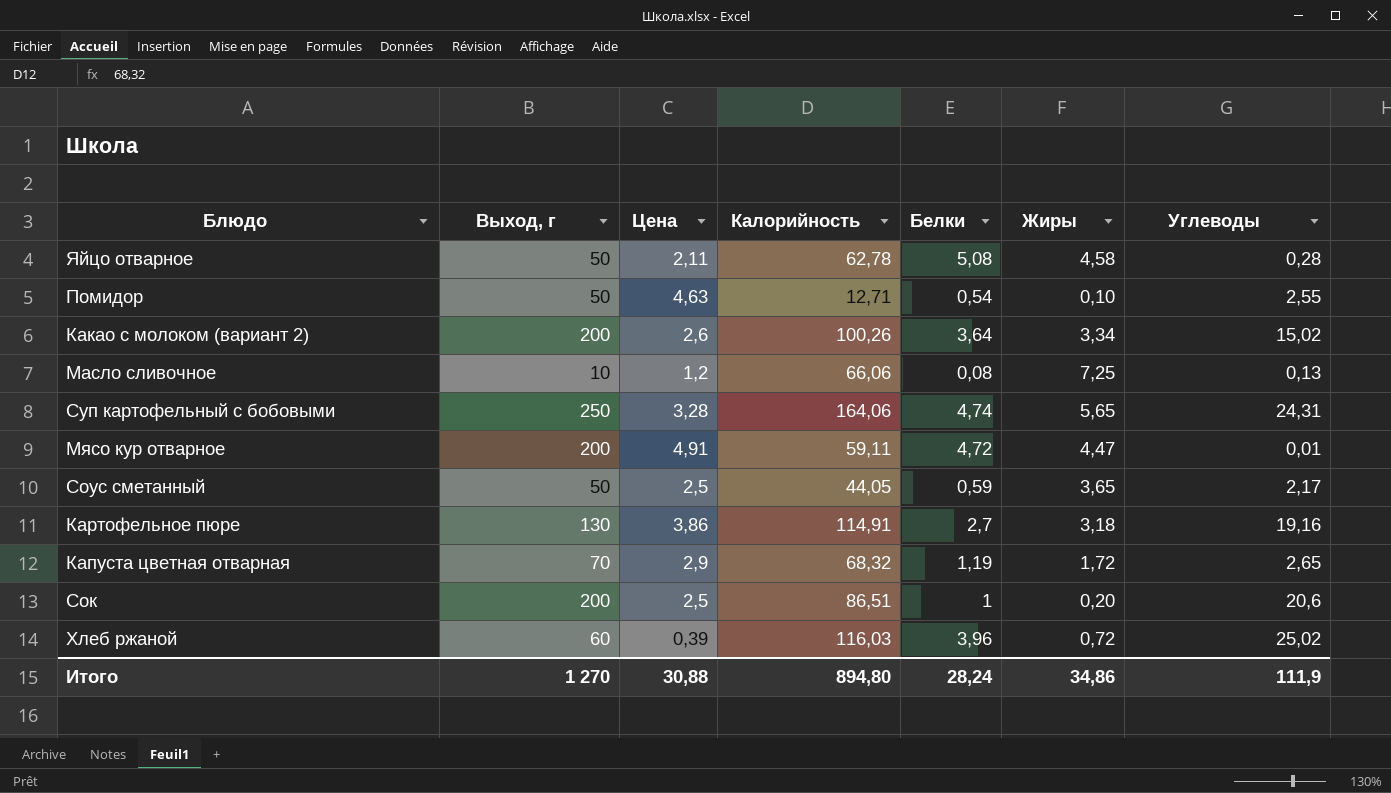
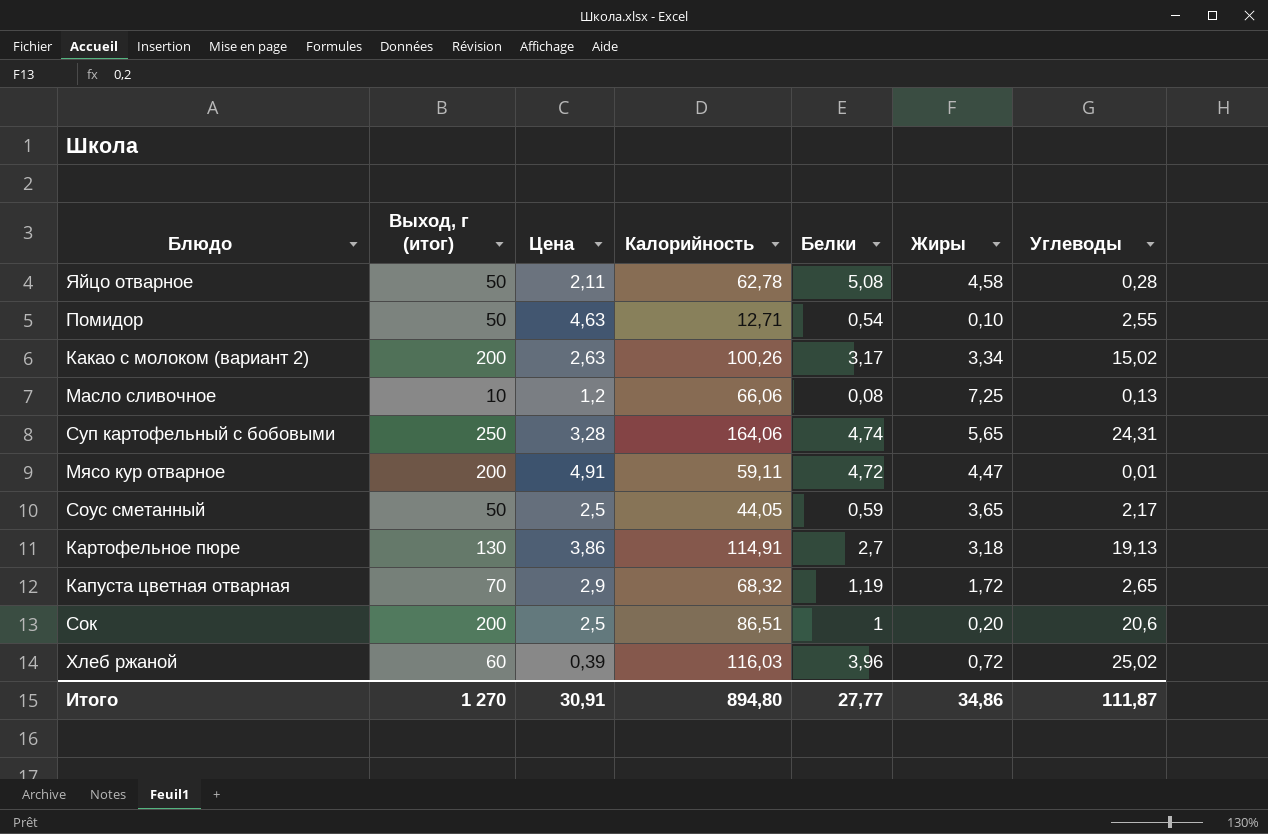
column name: Выход, г -> Выход, г (итог)
Какао с молоком (вариант 2) | Цена: 2,6 -> 2,63
Какао с молоком (вариант 2) | Белки: 3,64 -> 3,17
Картофельное пюре | Углеводы: 19,16 -> 19,13
Итого | Цена: 30,88 -> 30,91
Итого | Белки: 28,24 -> 27,77
Итого | Углеводы: 111,9 -> 111,87

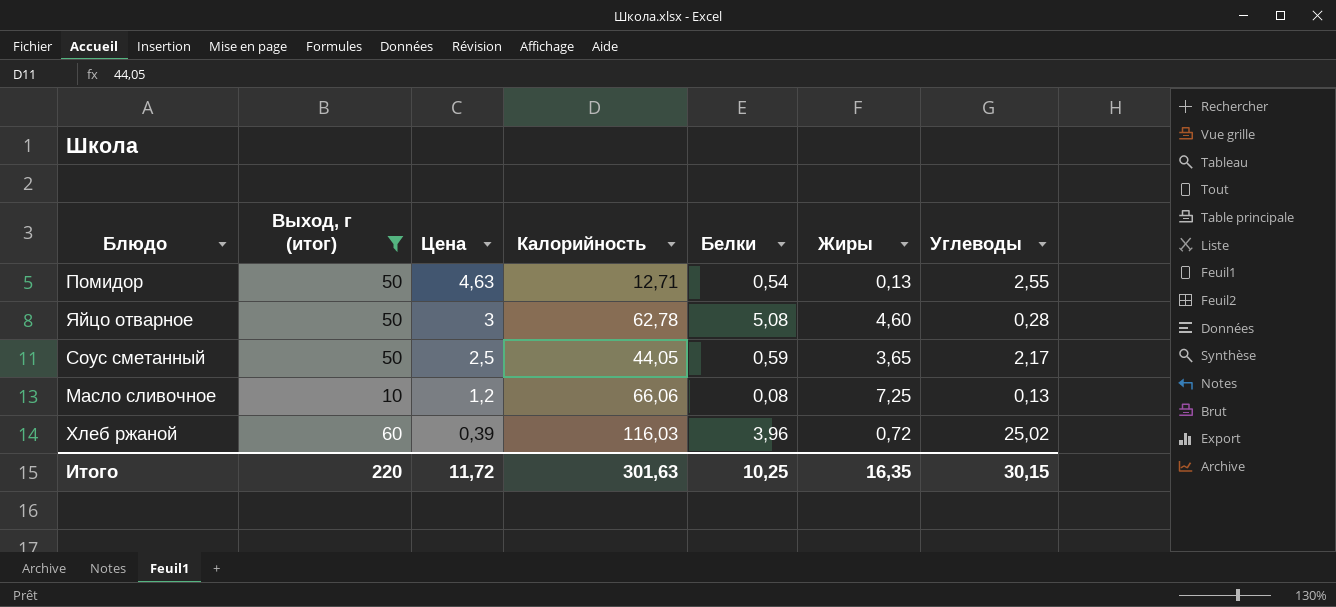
filter: none -> Выход, г (итог) <= 60
row order: none -> Цена descending
Помидор | Жиры: 0,10 -> 0,13
Яйцо отварное | Цена: 2,11 -> 3
Яйцо отварное | Жиры: 4,58 -> 4,60
Итого | Выход, г (итог): 1 270 -> 220
Итого | Цена: 30,91 -> 11,72
Итого | Калорийность: 894,80 -> 301,63
Итого | Белки: 27,77 -> 10,25
Итого | Жиры: 34,86 -> 16,35
Итого | Углеводы: 111,87 -> 30,15

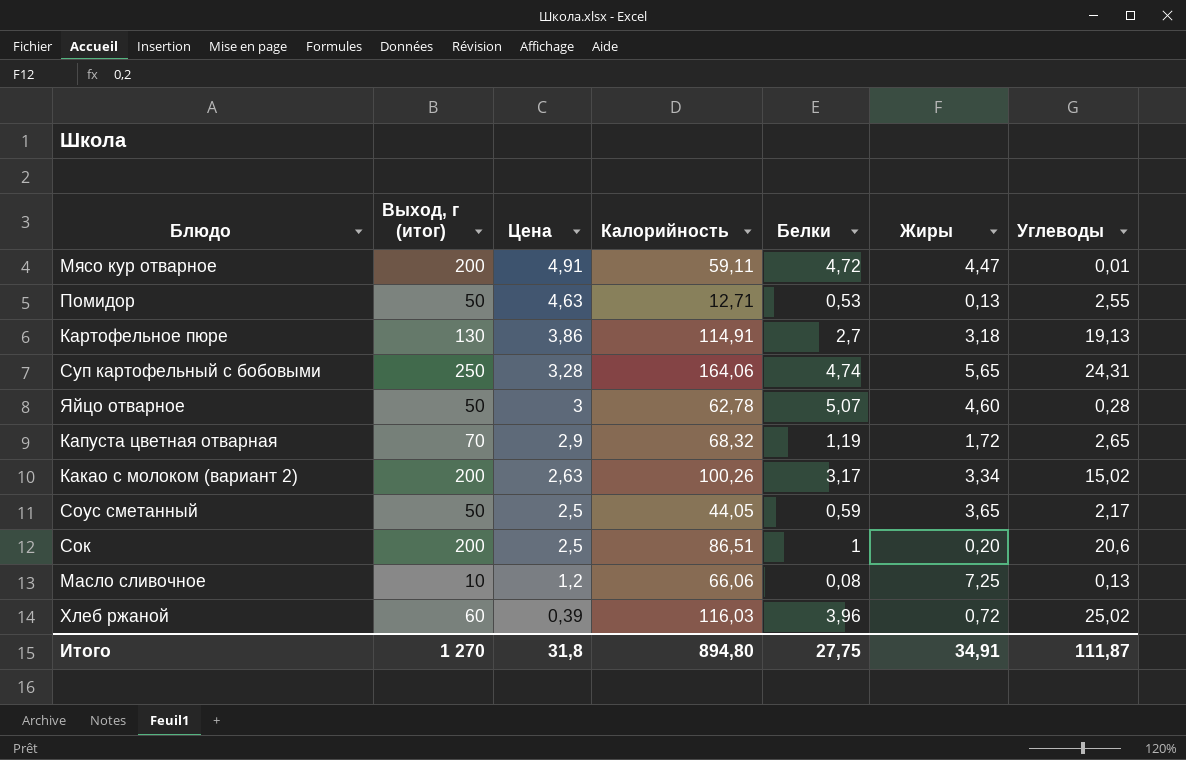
filter: Выход, г (итог) <= 60 -> none
Помидор | Белки: 0,54 -> 0,53
Яйцо отварное | Белки: 5,08 -> 5,07
Итого | Выход, г (итог): 220 -> 1 270
Итого | Цена: 11,72 -> 31,8
Итого | Калорийность: 301,63 -> 894,80
Итого | Белки: 10,25 -> 27,75
Итого | Жиры: 16,35 -> 34,91
Итого | Углеводы: 30,15 -> 111,87

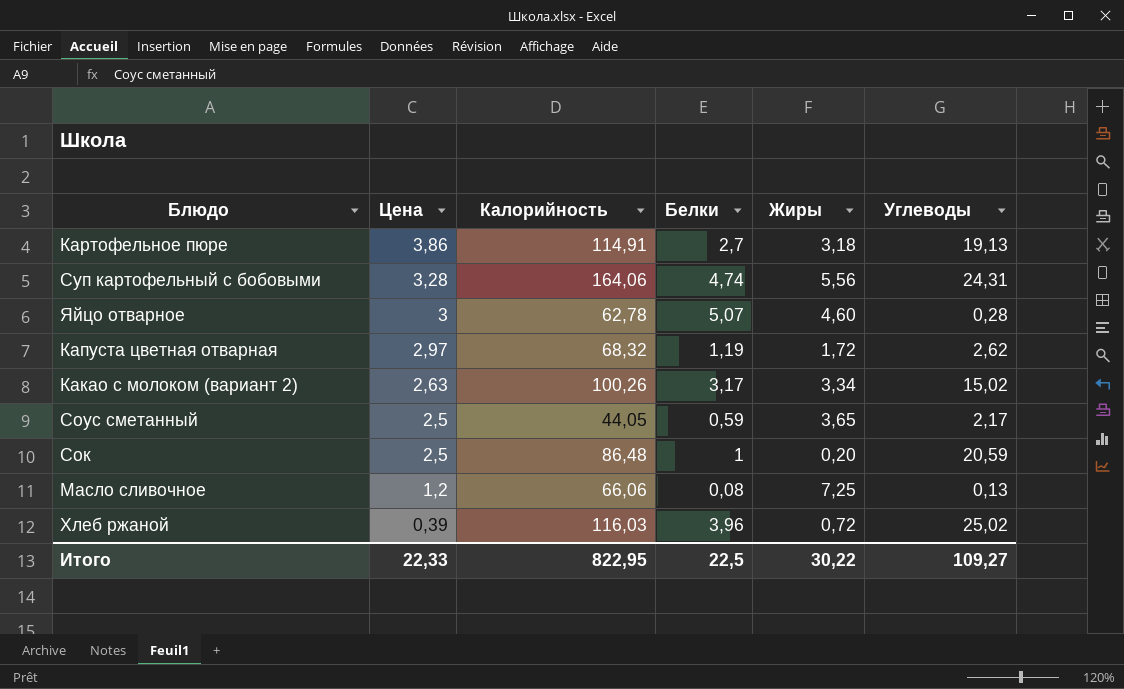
column Выход, г (итог) | position: 2 -> none
row Мясо кур отварное: 200 | 4,91 | 59,11 | 4,72 | 4,47 | 0,01 -> none
row Помидор: 50 | 4,63 | 12,71 | 0,53 | 0,13 | 2,55 -> none
Суп картофельный с бобовыми | Жиры: 5,65 -> 5,56
Капуста цветная отварная | Цена: 2,9 -> 2,97
Капуста цветная отварная | Углеводы: 2,65 -> 2,62
Сок | Калорийность: 86,51 -> 86,48
Сок | Углеводы: 20,6 -> 20,59
Итого | Цена: 31,8 -> 22,33
Итого | Калорийность: 894,80 -> 822,95
Итого | Белки: 27,75 -> 22,5
Итого | Жиры: 34,91 -> 30,22
Итого | Углеводы: 111,87 -> 109,27

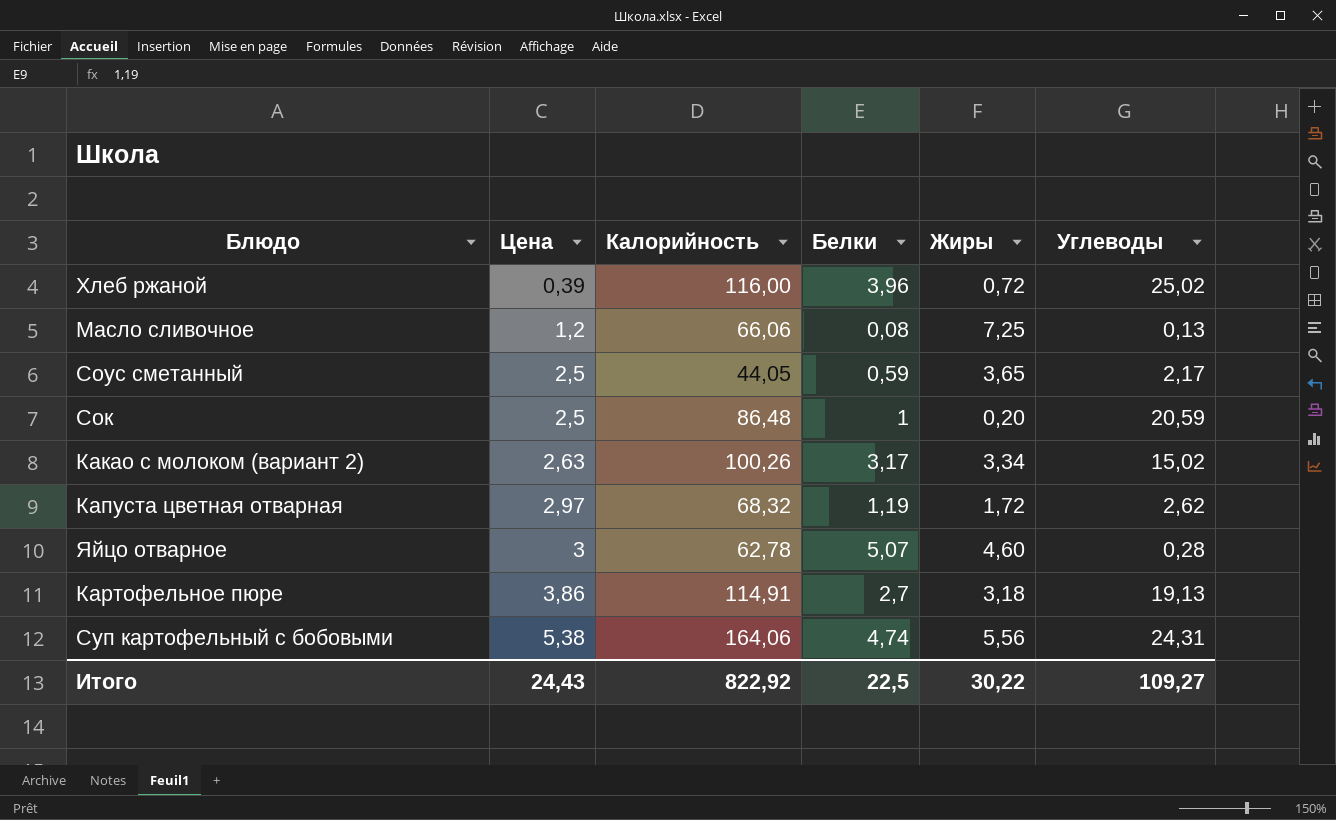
row order: Цена descending -> Цена ascending
Хлеб ржаной | Калорийность: 116,03 -> 116,00
Суп картофельный с бобовыми | Цена: 3,28 -> 5,38
Итого | Цена: 22,33 -> 24,43
Итого | Калорийность: 822,95 -> 822,92

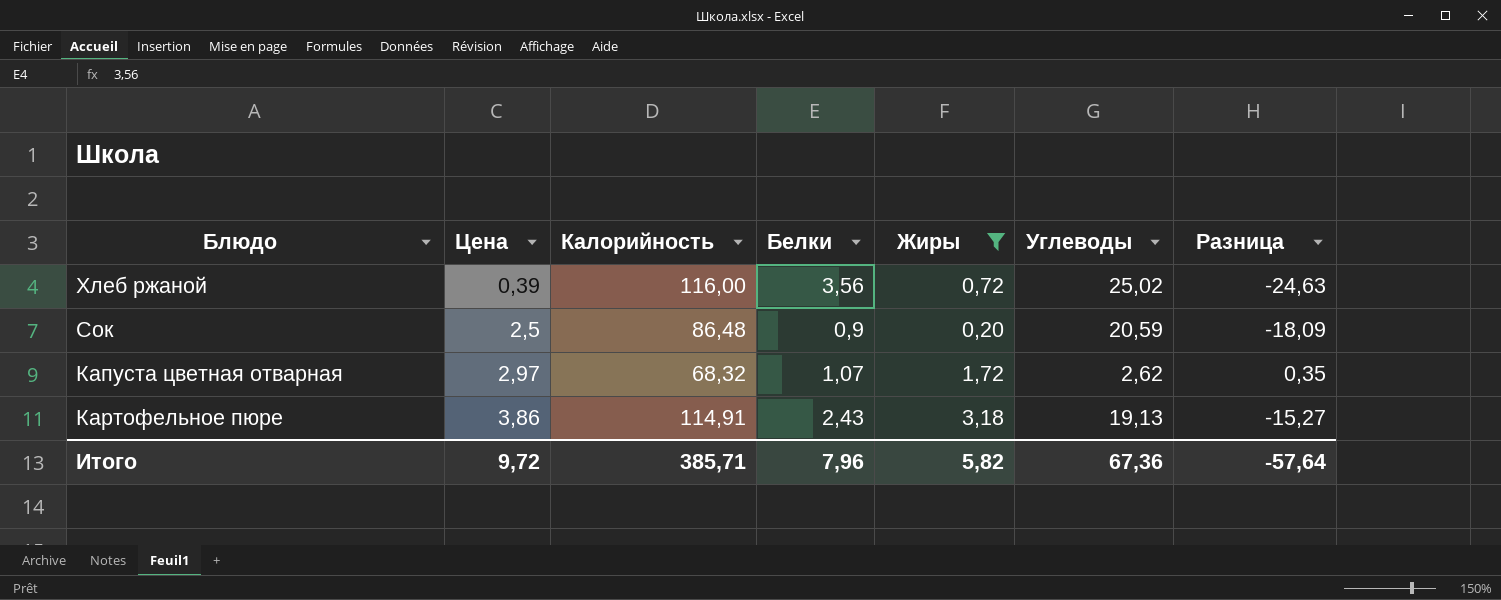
filter: none -> Жиры <= 3,18
column Разница | formula: none -> [Цена] - [Углеводы]
Хлеб ржаной | Белки: 3,96 -> 3,56
Сок | Белки: 1 -> 0,9
Капуста цветная отварная | Белки: 1,19 -> 1,07
Картофельное пюре | Белки: 2,7 -> 2,43
Итого | Цена: 24,43 -> 9,72
Итого | Калорийность: 822,92 -> 385,71
Итого | Белки: 22,5 -> 7,96
Итого | Жиры: 30,22 -> 5,82
Итого | Углеводы: 109,27 -> 67,36

